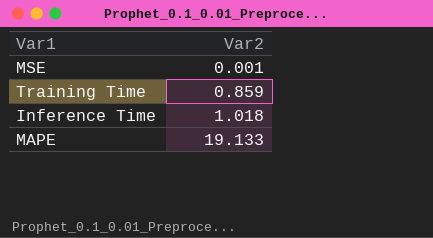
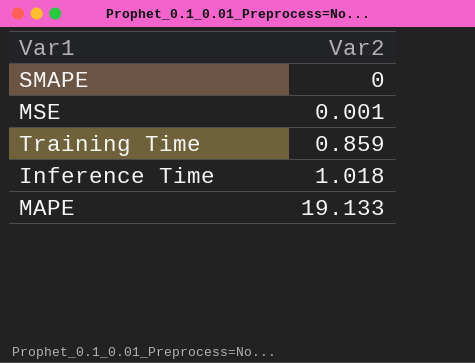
row SMAPE: none -> 0

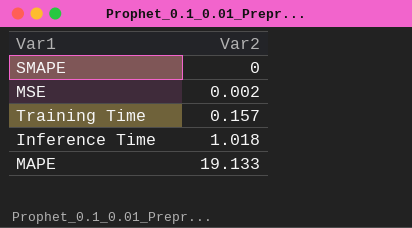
MSE | Var2: 0.001 -> 0.002
Training Time | Var2: 0.859 -> 0.157

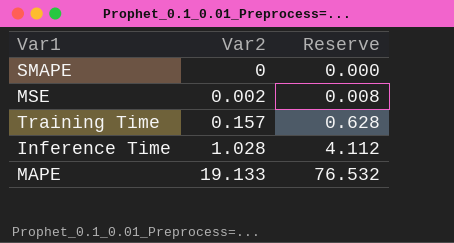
column Reserve | formula: none -> [Var2] * 4
Inference Time | Var2: 1.018 -> 1.028

